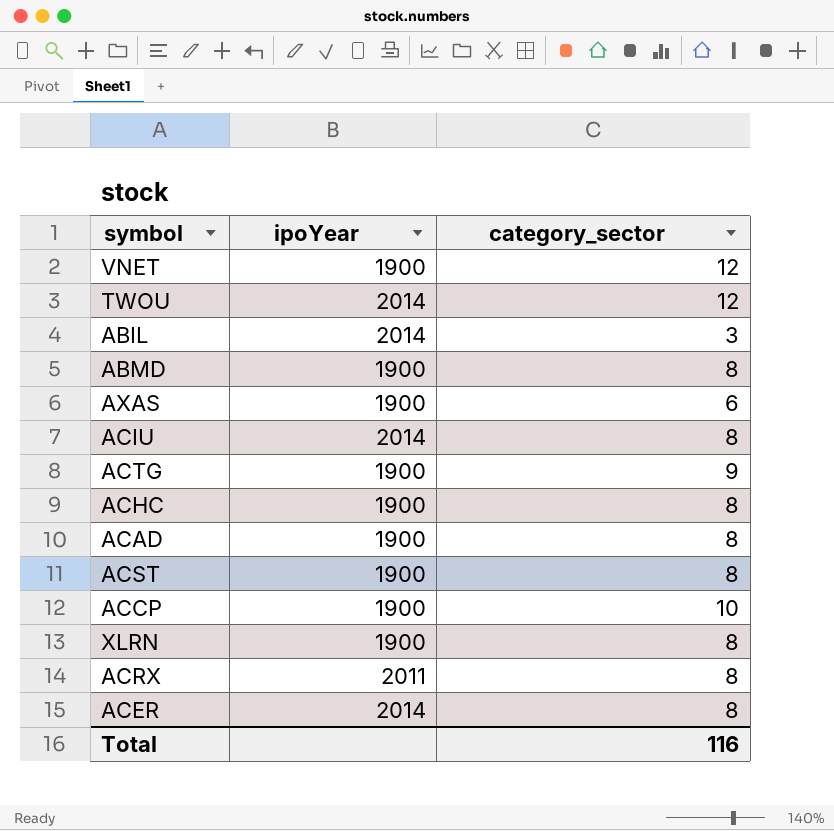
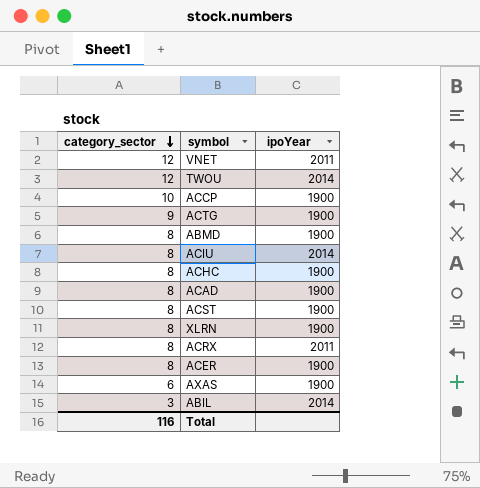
row order: none -> category_sector descending
column category_sector | position: 3 -> 1
VNET | ipoYear: 1900 -> 2011
ACER | ipoYear: 2014 -> 1900

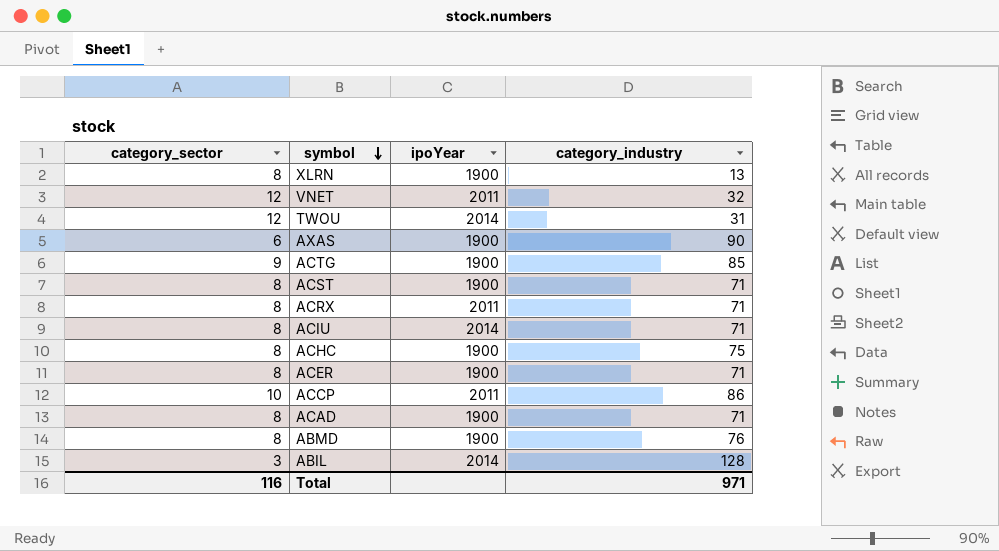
row order: category_sector descending -> symbol descending
column category_industry | position: none -> 4
ACCP | ipoYear: 1900 -> 2011

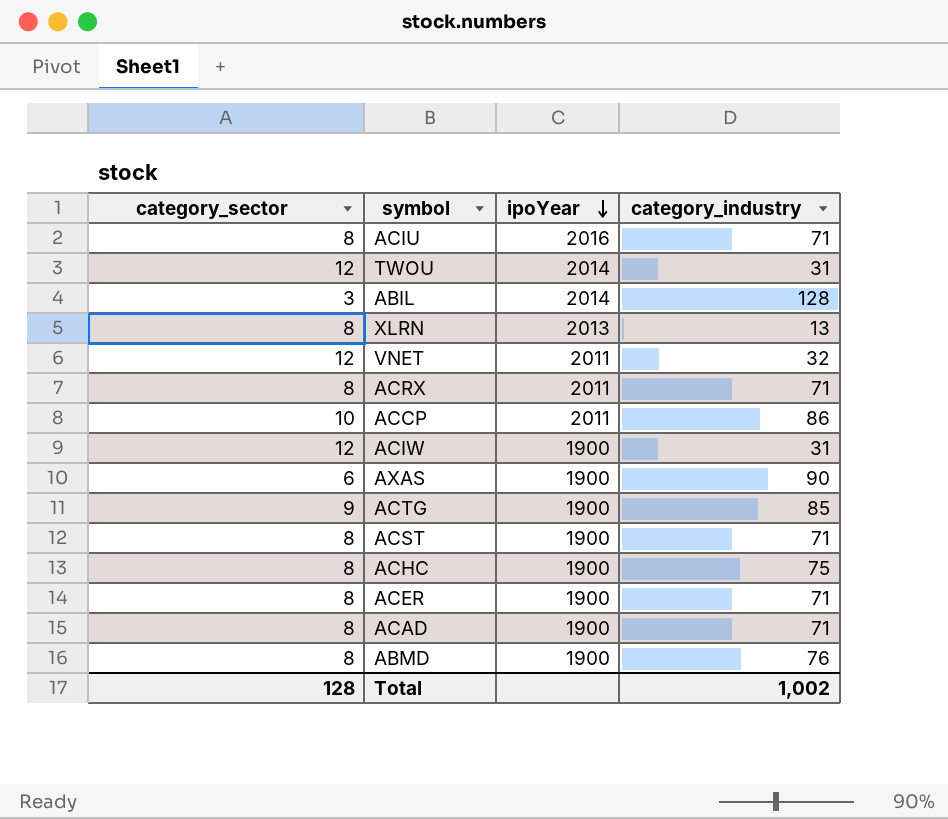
row order: symbol descending -> ipoYear descending
ACIU | ipoYear: 2014 -> 2016
XLRN | ipoYear: 1900 -> 2013
row ACIW: none -> 12 | 1900 | 31
Total | category_sector: 116 -> 128
Total | category_industry: 971 -> 1,002

